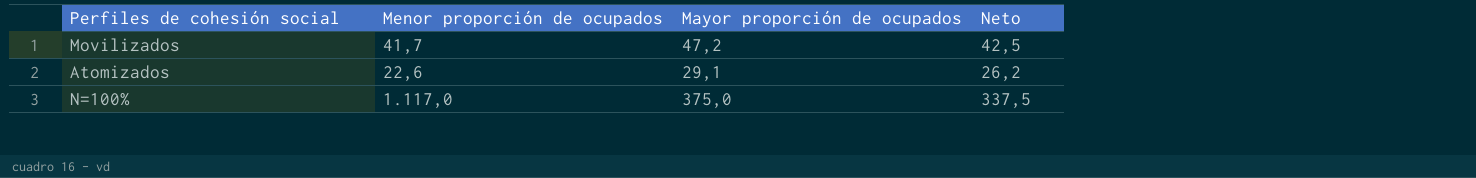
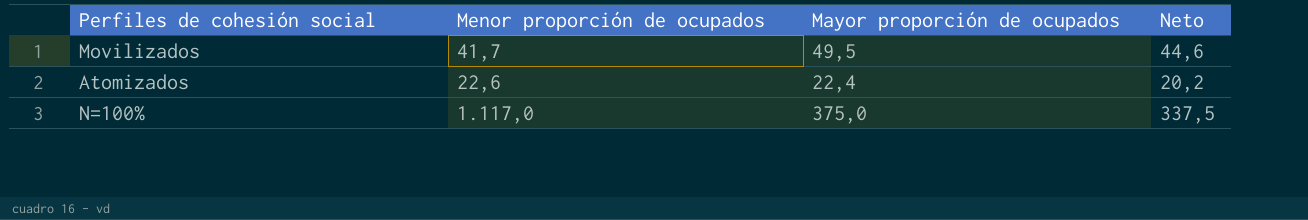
Movilizados | Mayor proporción de ocupados: 47,2 -> 49,5
Movilizados | Neto: 42,5 -> 44,6
Atomizados | Mayor proporción de ocupados: 29,1 -> 22,4
Atomizados | Neto: 26,2 -> 20,2

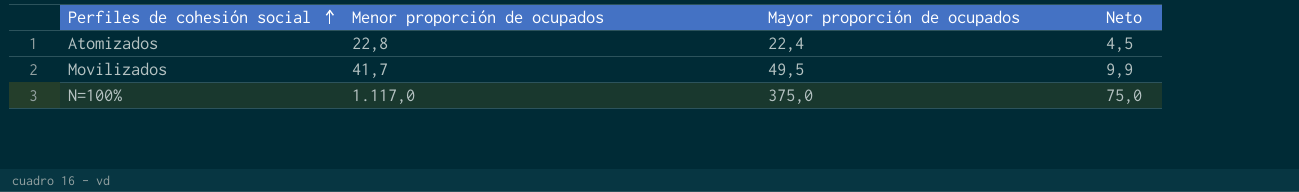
row order: none -> Perfiles de cohesión social ascending
column Neto | formula: [Mayor proporción de ocupados] * 0,9 -> [Mayor proporción de ocupados] * 0,2
Atomizados | Menor proporción de ocupados: 22,6 -> 22,8

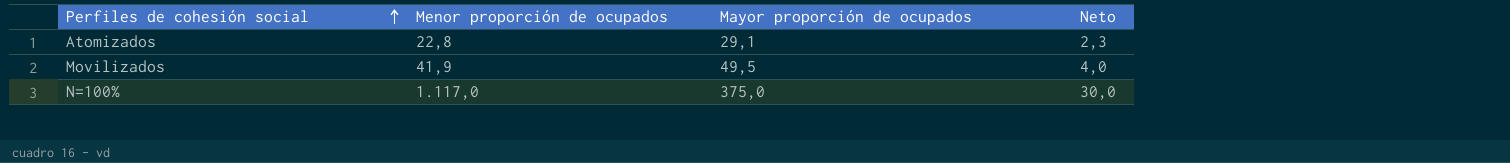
column Neto | formula: [Mayor proporción de ocupados] * 0,2 -> [Mayor proporción de ocupados] * 0,08
Atomizados | Mayor proporción de ocupados: 22,4 -> 29,1
Movilizados | Menor proporción de ocupados: 41,7 -> 41,9

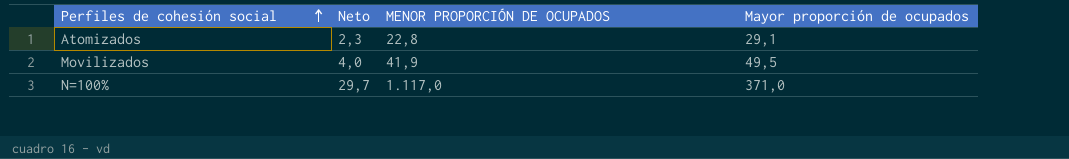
column Neto | position: 4 -> 2
column name: Menor proporción de ocupados -> MENOR PROPORCIÓN DE OCUPADOS
N=100% | Neto: 30,0 -> 29,7
N=100% | Mayor proporción de ocupados: 375,0 -> 371,0

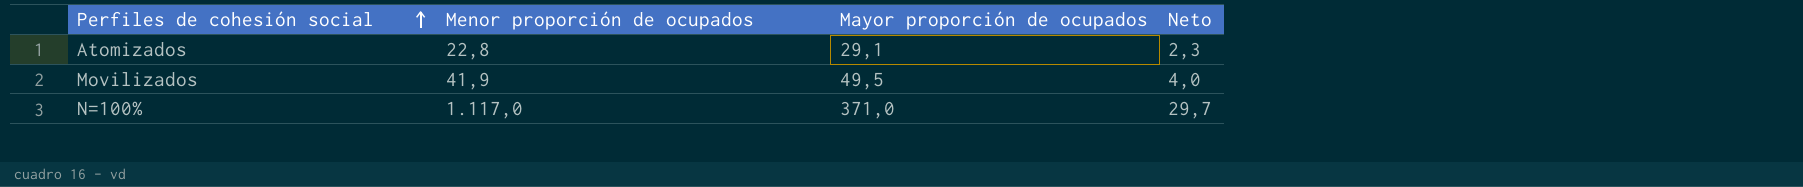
column name: MENOR PROPORCIÓN DE OCUPADOS -> Menor proporción de ocupados
column Neto | position: 2 -> 4

